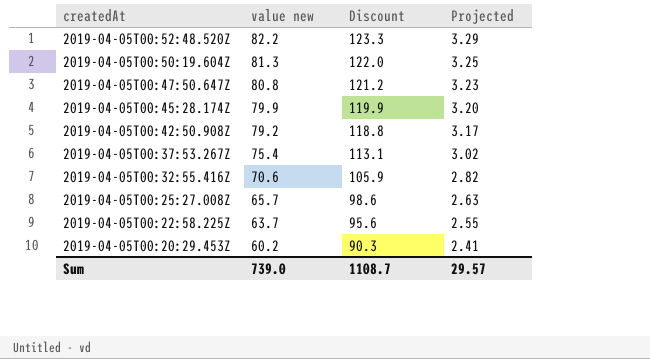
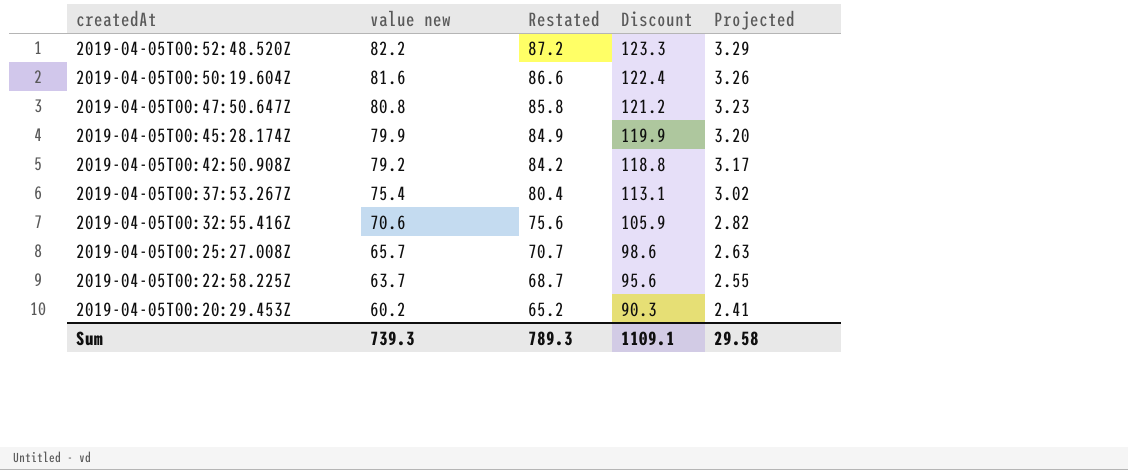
column Restated | formula: none -> [value new] + 5
2019-04-05T00:50:19.604Z | value new: 81.3 -> 81.6
2019-04-05T00:50:19.604Z | Discount: 122.0 -> 122.4
2019-04-05T00:50:19.604Z | Projected: 3.25 -> 3.26
Sum | value new: 739.0 -> 739.3
Sum | Discount: 1108.7 -> 1109.1
Sum | Projected: 29.57 -> 29.58

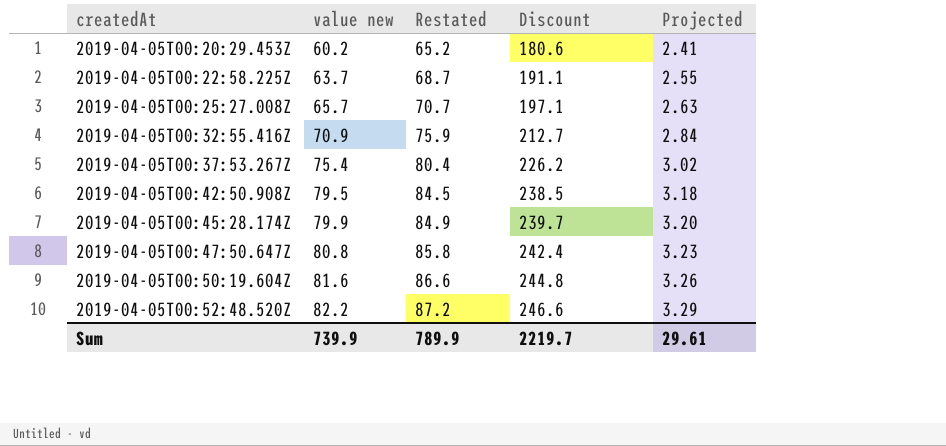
row order: createdAt descending -> createdAt ascending
column Discount | formula: [value new] * 1.5 -> [value new] * 3
2019-04-05T00:32:55.416Z | value new: 70.6 -> 70.9
2019-04-05T00:32:55.416Z | Restated: 75.6 -> 75.9
2019-04-05T00:32:55.416Z | Projected: 2.82 -> 2.84
2019-04-05T00:42:50.908Z | value new: 79.2 -> 79.5
2019-04-05T00:42:50.908Z | Restated: 84.2 -> 84.5
2019-04-05T00:42:50.908Z | Projected: 3.17 -> 3.18
Sum | value new: 739.3 -> 739.9
Sum | Restated: 789.3 -> 789.9
Sum | Discount: 1109.1 -> 2219.7
Sum | Projected: 29.58 -> 29.61

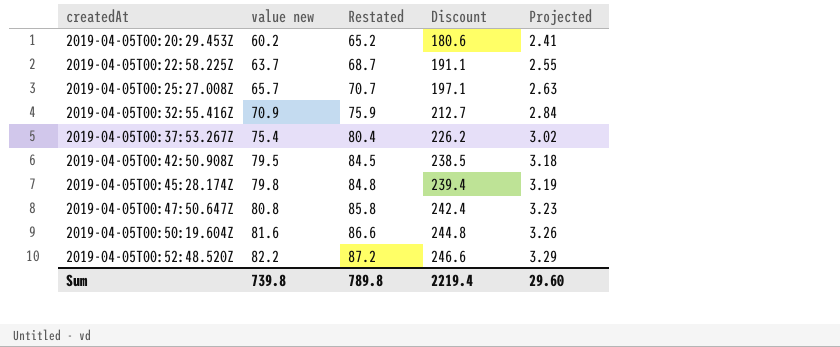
2019-04-05T00:45:28.174Z | value new: 79.9 -> 79.8
2019-04-05T00:45:28.174Z | Restated: 84.9 -> 84.8
2019-04-05T00:45:28.174Z | Discount: 239.7 -> 239.4
2019-04-05T00:45:28.174Z | Projected: 3.20 -> 3.19
Sum | value new: 739.9 -> 739.8
Sum | Restated: 789.9 -> 789.8
Sum | Discount: 2219.7 -> 2219.4
Sum | Projected: 29.61 -> 29.60

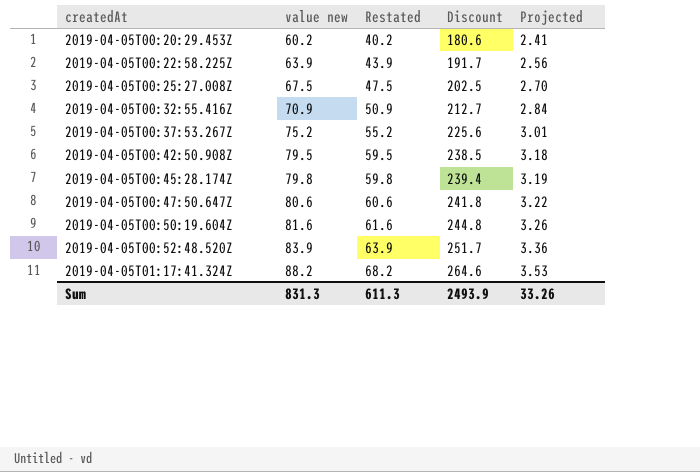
column Restated | formula: [value new] + 5 -> [value new] - 20
2019-04-05T00:22:58.225Z | value new: 63.7 -> 63.9
2019-04-05T00:22:58.225Z | Discount: 191.1 -> 191.7
2019-04-05T00:22:58.225Z | Projected: 2.55 -> 2.56
2019-04-05T00:25:27.008Z | value new: 65.7 -> 67.5
2019-04-05T00:25:27.008Z | Discount: 197.1 -> 202.5
2019-04-05T00:25:27.008Z | Projected: 2.63 -> 2.70
2019-04-05T00:37:53.267Z | value new: 75.4 -> 75.2
2019-04-05T00:37:53.267Z | Discount: 226.2 -> 225.6
2019-04-05T00:37:53.267Z | Projected: 3.02 -> 3.01
2019-04-05T00:47:50.647Z | value new: 80.8 -> 80.6
2019-04-05T00:47:50.647Z | Discount: 242.4 -> 241.8
2019-04-05T00:47:50.647Z | Projected: 3.23 -> 3.22
2019-04-05T00:52:48.520Z | value new: 82.2 -> 83.9
2019-04-05T00:52:48.520Z | Discount: 246.6 -> 251.7
2019-04-05T00:52:48.520Z | Projected: 3.29 -> 3.36
row 2019-04-05T01:17:41.324Z: none -> 88.2 | 68.2 | 264.6 | 3.53
Sum | value new: 739.8 -> 831.3
Sum | Restated: 789.8 -> 611.3
Sum | Discount: 2219.4 -> 2493.9
Sum | Projected: 29.60 -> 33.26

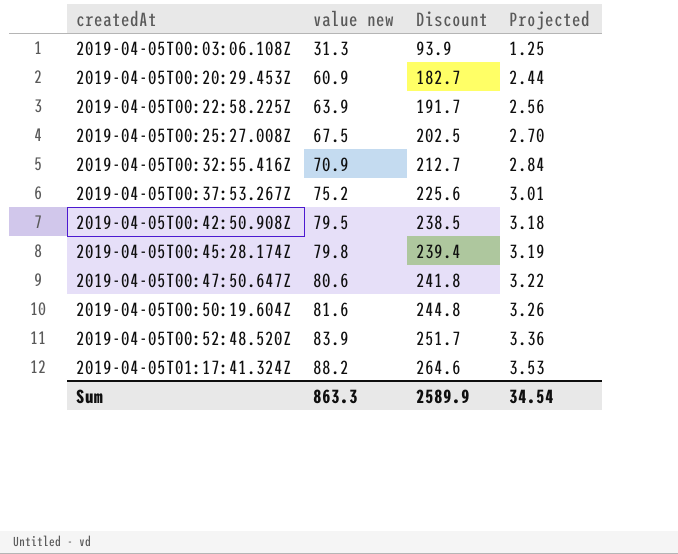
column Restated | formula: [value new] - 20 -> none
row 2019-04-05T00:03:06.108Z: none -> 31.3 | 93.9 | 1.25
2019-04-05T00:20:29.453Z | value new: 60.2 -> 60.9
2019-04-05T00:20:29.453Z | Discount: 180.6 -> 182.7
2019-04-05T00:20:29.453Z | Projected: 2.41 -> 2.44
Sum | value new: 831.3 -> 863.3
Sum | Discount: 2493.9 -> 2589.9
Sum | Projected: 33.26 -> 34.54

